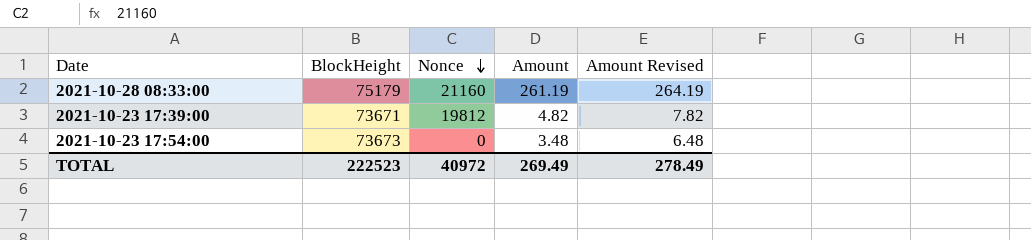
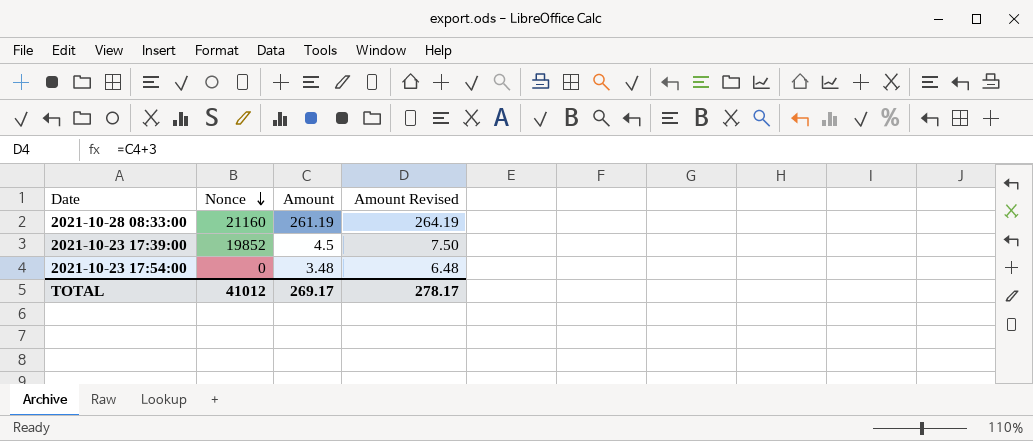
column BlockHeight | position: 2 -> none
2021-10-23 17:39:00 | Nonce: 19812 -> 19852
2021-10-23 17:39:00 | Amount: 4.82 -> 4.5
2021-10-23 17:39:00 | Amount Revised: 7.82 -> 7.50
TOTAL | Nonce: 40972 -> 41012
TOTAL | Amount: 269.49 -> 269.17
TOTAL | Amount Revised: 278.49 -> 278.17

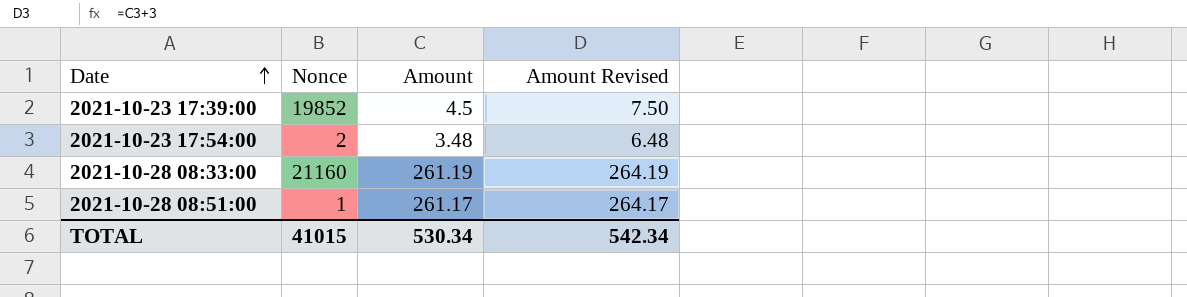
row order: Nonce descending -> Date ascending
2021-10-23 17:54:00 | Nonce: 0 -> 2
row 2021-10-28 08:51:00: none -> 1 | 261.17 | 264.17
TOTAL | Nonce: 41012 -> 41015
TOTAL | Amount: 269.17 -> 530.34
TOTAL | Amount Revised: 278.17 -> 542.34

